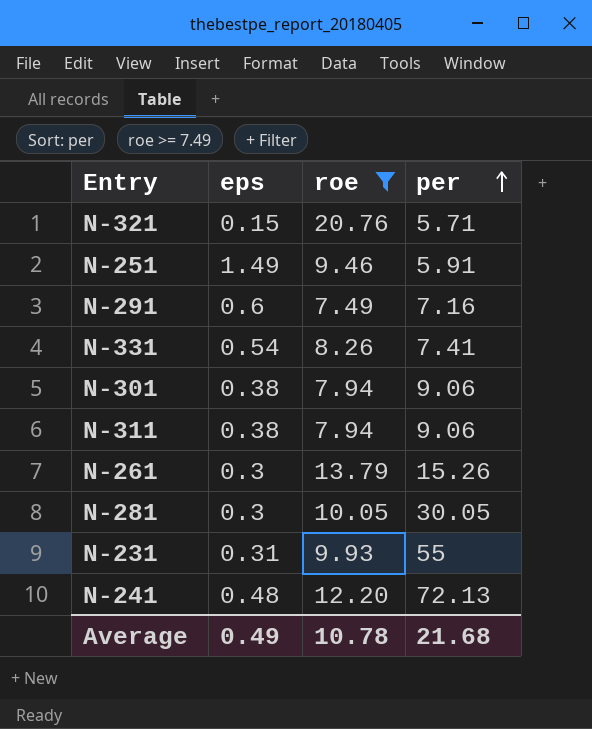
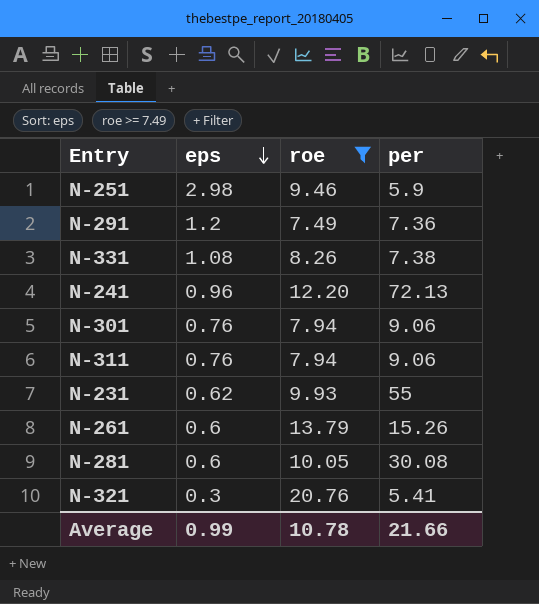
row order: per ascending -> eps descending
N-251 | eps: 1.49 -> 2.98
N-251 | per: 5.91 -> 5.9
N-291 | eps: 0.6 -> 1.2
N-291 | per: 7.16 -> 7.36
N-331 | eps: 0.54 -> 1.08
N-331 | per: 7.41 -> 7.38
N-241 | eps: 0.48 -> 0.96
N-301 | eps: 0.38 -> 0.76
N-311 | eps: 0.38 -> 0.76
N-231 | eps: 0.31 -> 0.62
N-261 | eps: 0.3 -> 0.6
N-281 | eps: 0.3 -> 0.6
N-281 | per: 30.05 -> 30.08
N-321 | eps: 0.15 -> 0.3
N-321 | per: 5.71 -> 5.41
Average | eps: 0.49 -> 0.99
Average | per: 21.68 -> 21.66

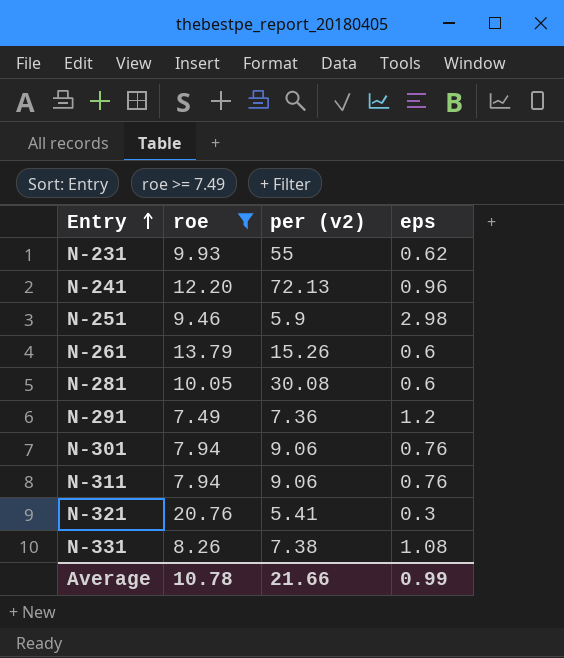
row order: eps descending -> Entry ascending
column name: per -> per (v2)
column eps | position: 2 -> 4

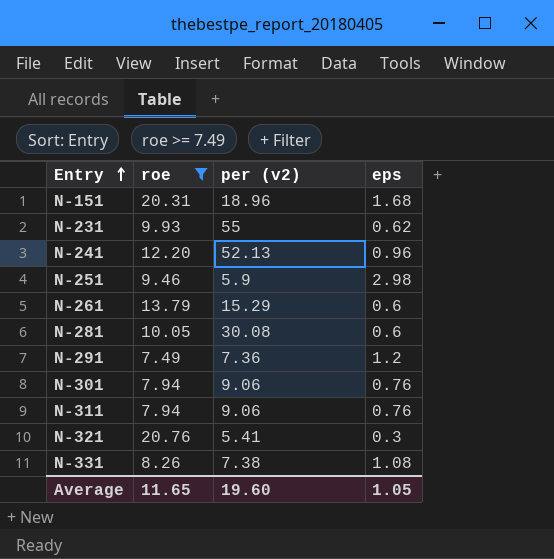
row N-151: none -> 20.31 | 18.96 | 1.68
N-241 | per (v2): 72.13 -> 52.13
N-261 | per (v2): 15.26 -> 15.29
Average | roe: 10.78 -> 11.65
Average | per (v2): 21.66 -> 19.60
Average | eps: 0.99 -> 1.05

